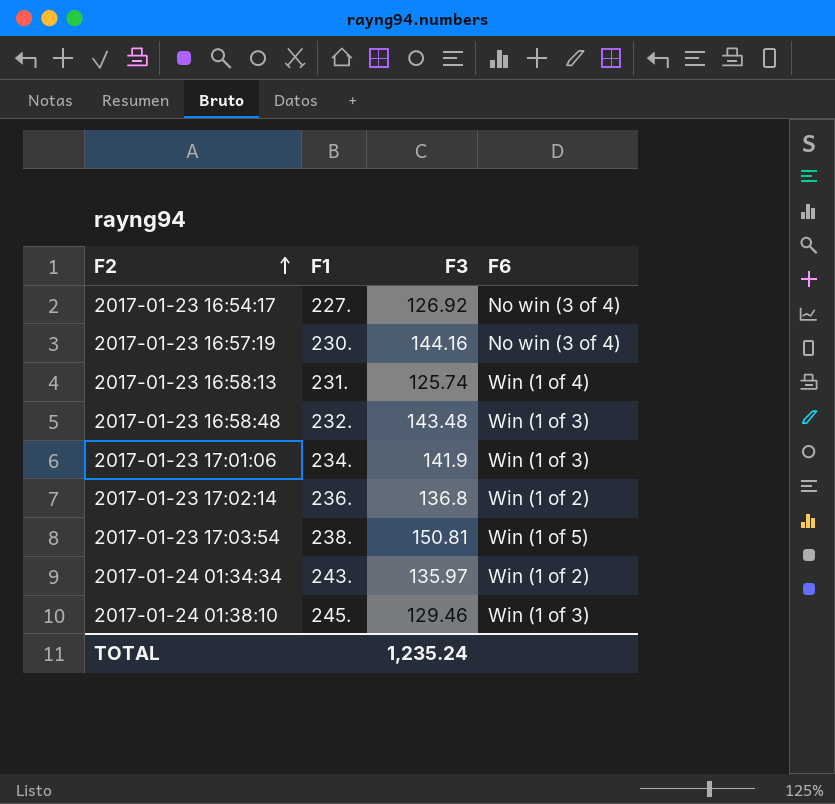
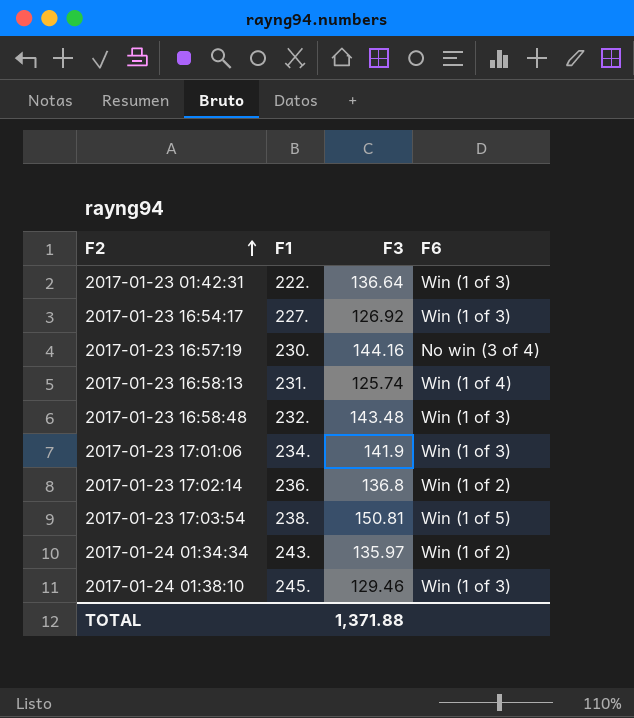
row 2017-01-23 01:42:31: none -> 222. | 136.64 | Win (1 of 3)
2017-01-23 16:54:17 | F6: No win (3 of 4) -> Win (1 of 3)
TOTAL | F3: 1,235.24 -> 1,371.88

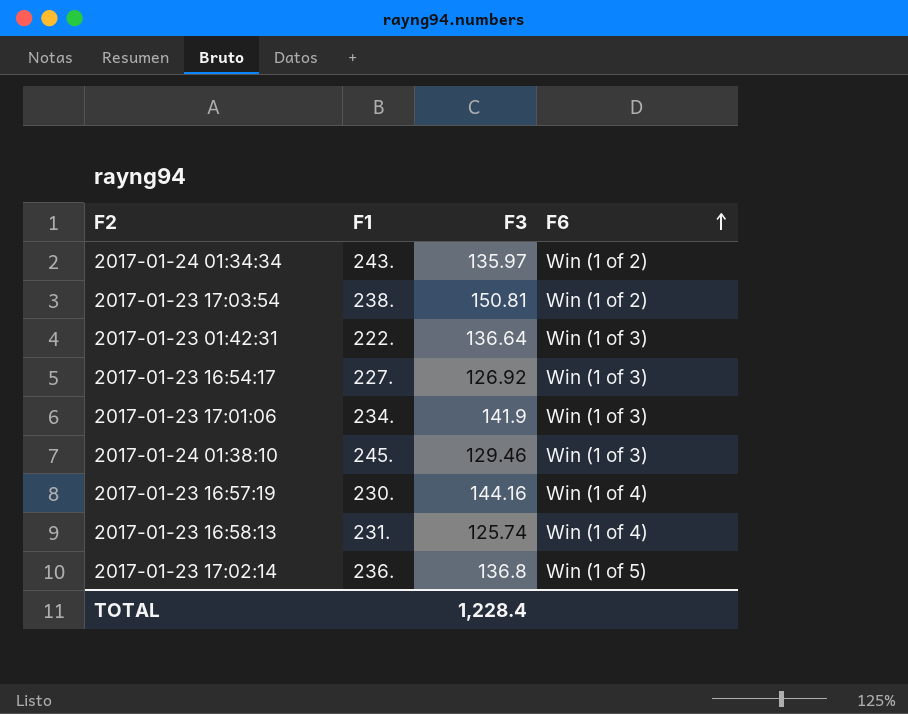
row order: F2 ascending -> F6 ascending
row 2017-01-23 16:58:48: 232. | 143.48 | Win (1 of 3) -> none
2017-01-23 17:03:54 | F6: Win (1 of 5) -> Win (1 of 2)
2017-01-23 16:57:19 | F6: No win (3 of 4) -> Win (1 of 4)
2017-01-23 17:02:14 | F6: Win (1 of 2) -> Win (1 of 5)
TOTAL | F3: 1,371.88 -> 1,228.4

